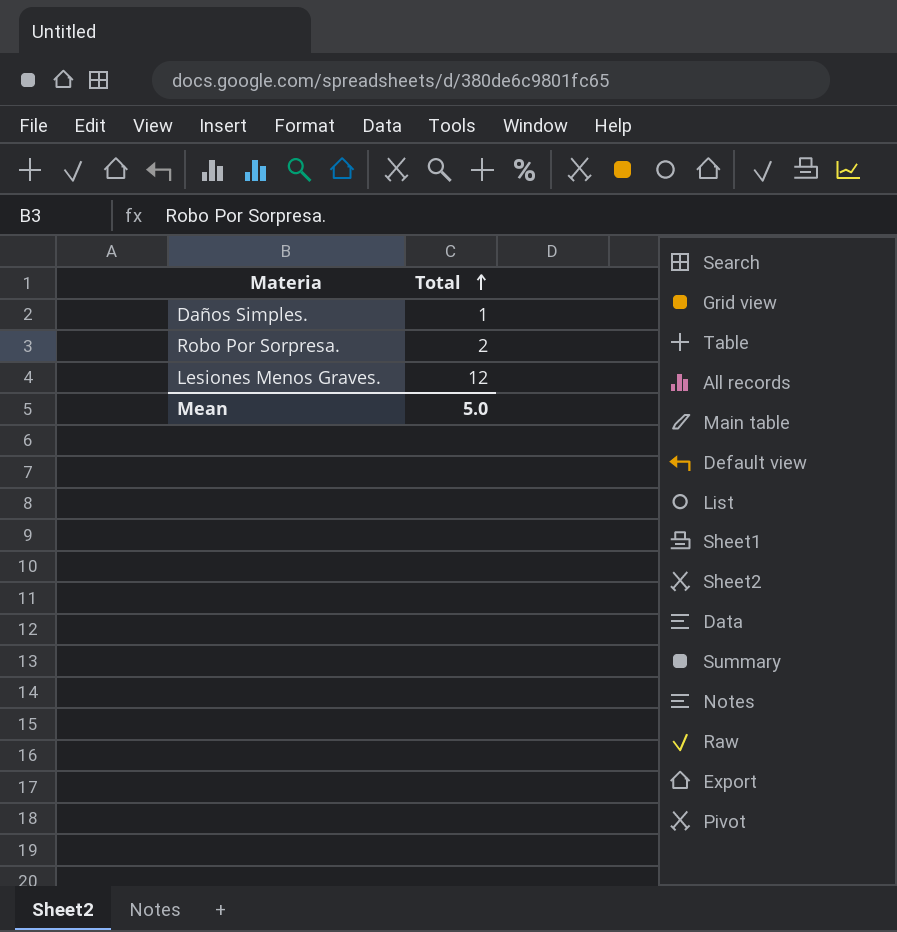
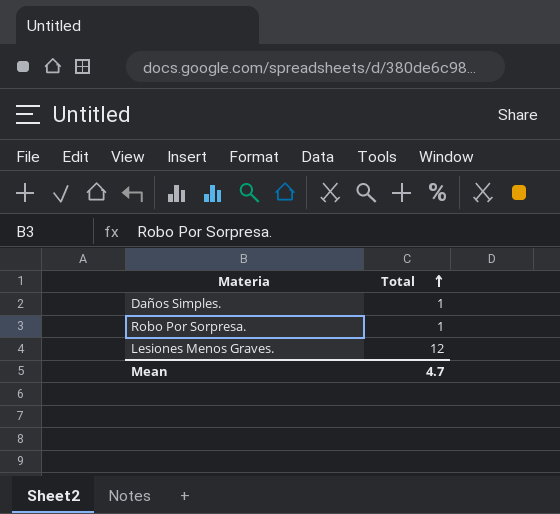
Robo Por Sorpresa. | Total: 2 -> 1
Mean | Total: 5.0 -> 4.7

